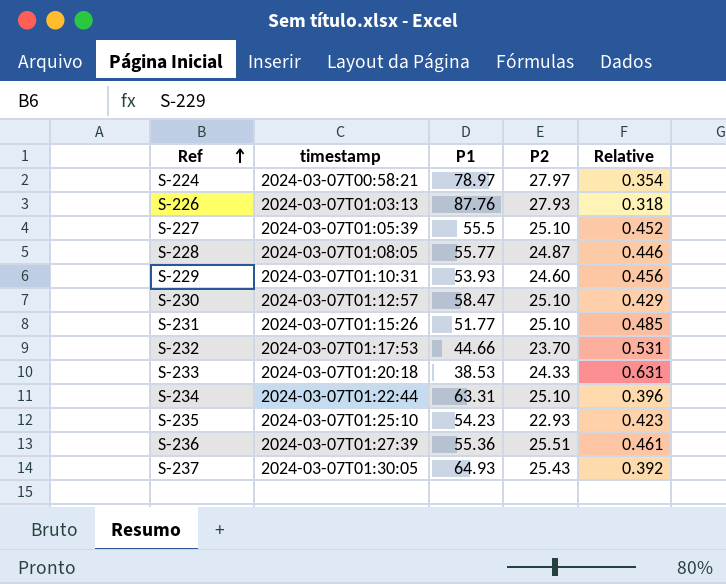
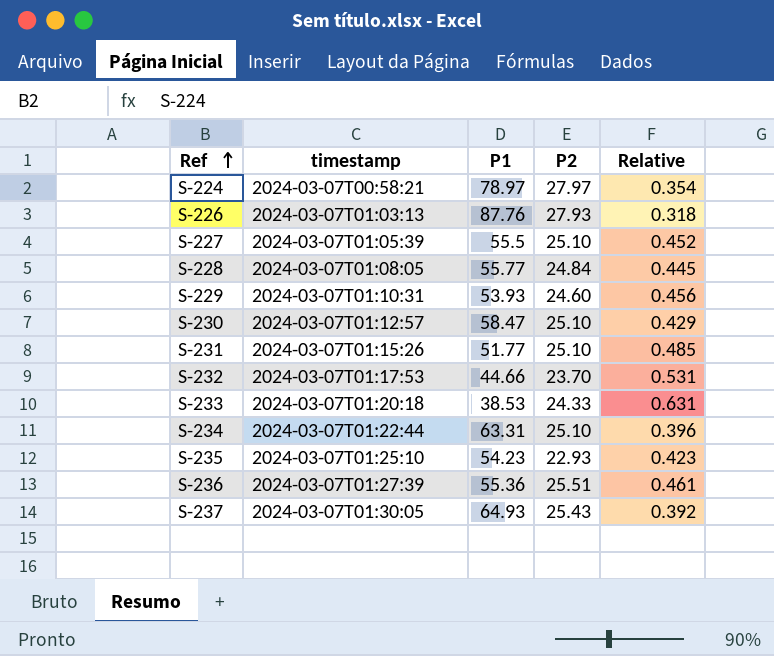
S-228 | P2: 24.87 -> 24.84
S-228 | Relative: 0.446 -> 0.445

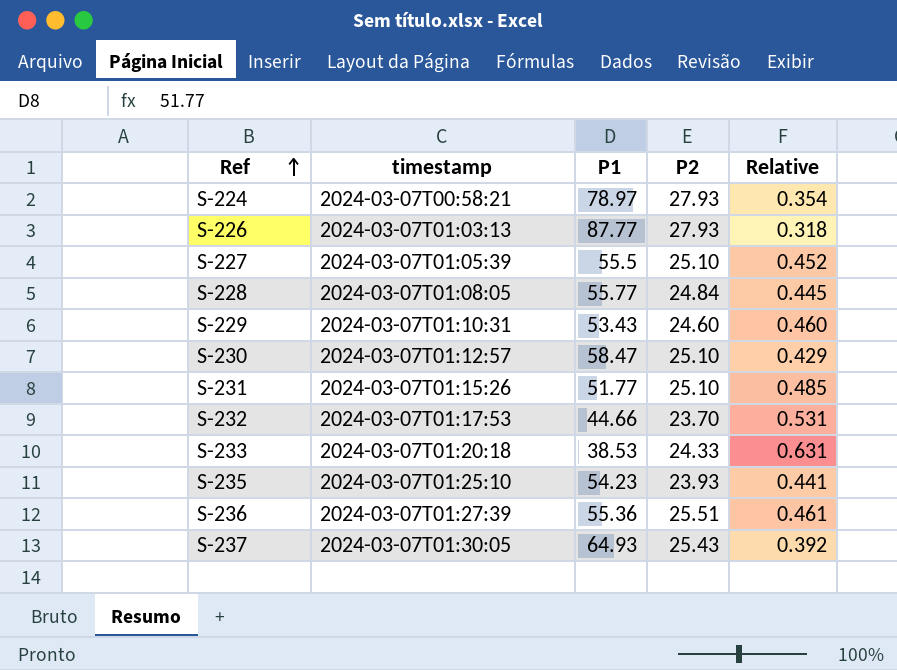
row S-234: 2024-03-07T01:22:44 | 63.31 | 25.10 | 0.396 -> none
S-224 | P2: 27.97 -> 27.93
S-226 | P1: 87.76 -> 87.77
S-229 | P1: 53.93 -> 53.43
S-229 | Relative: 0.456 -> 0.460
S-235 | P2: 22.93 -> 23.93
S-235 | Relative: 0.423 -> 0.441

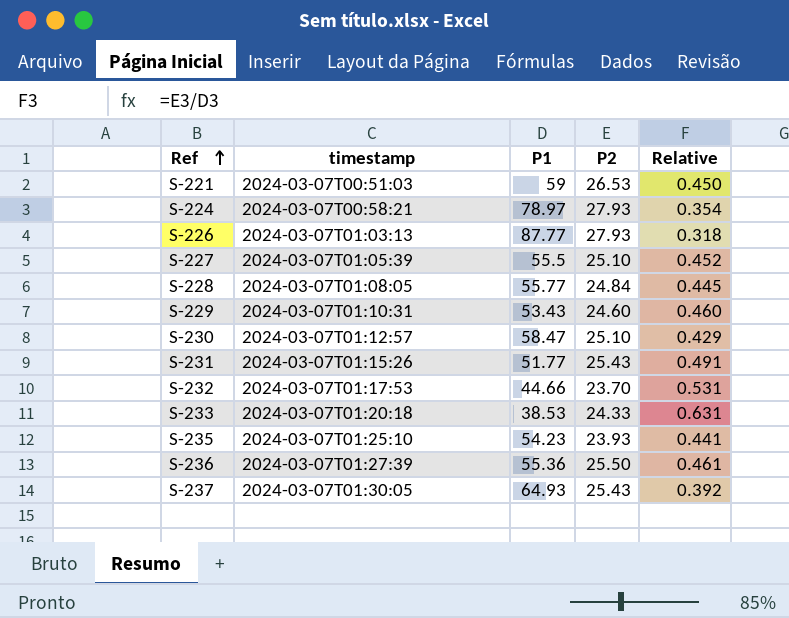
row S-221: none -> 2024-03-07T00:51:03 | 59 | 26.53 | 0.450
S-231 | P2: 25.10 -> 25.43
S-231 | Relative: 0.485 -> 0.491
S-236 | P2: 25.51 -> 25.50

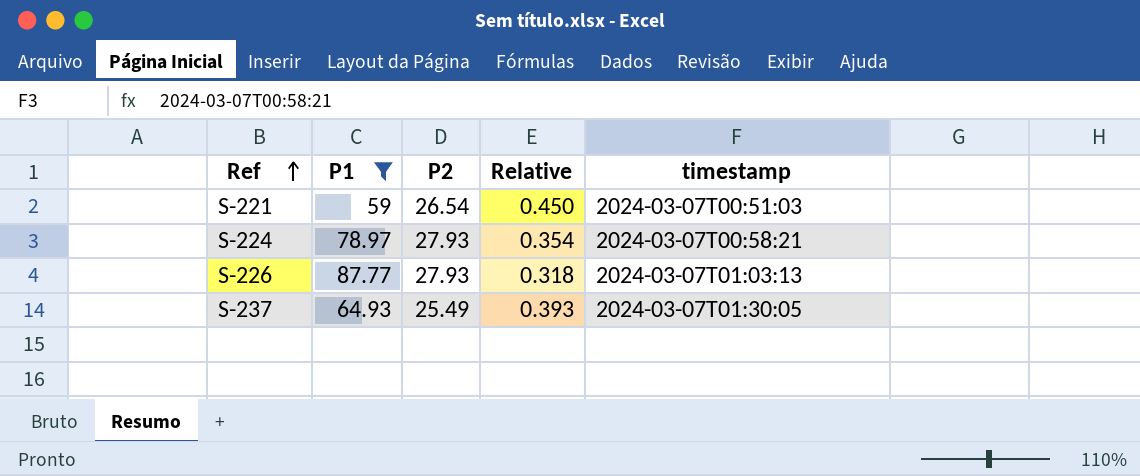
filter: none -> P1 >= 59
column timestamp | position: 2 -> 5
S-221 | P2: 26.53 -> 26.54
S-237 | P2: 25.43 -> 25.49
S-237 | Relative: 0.392 -> 0.393

